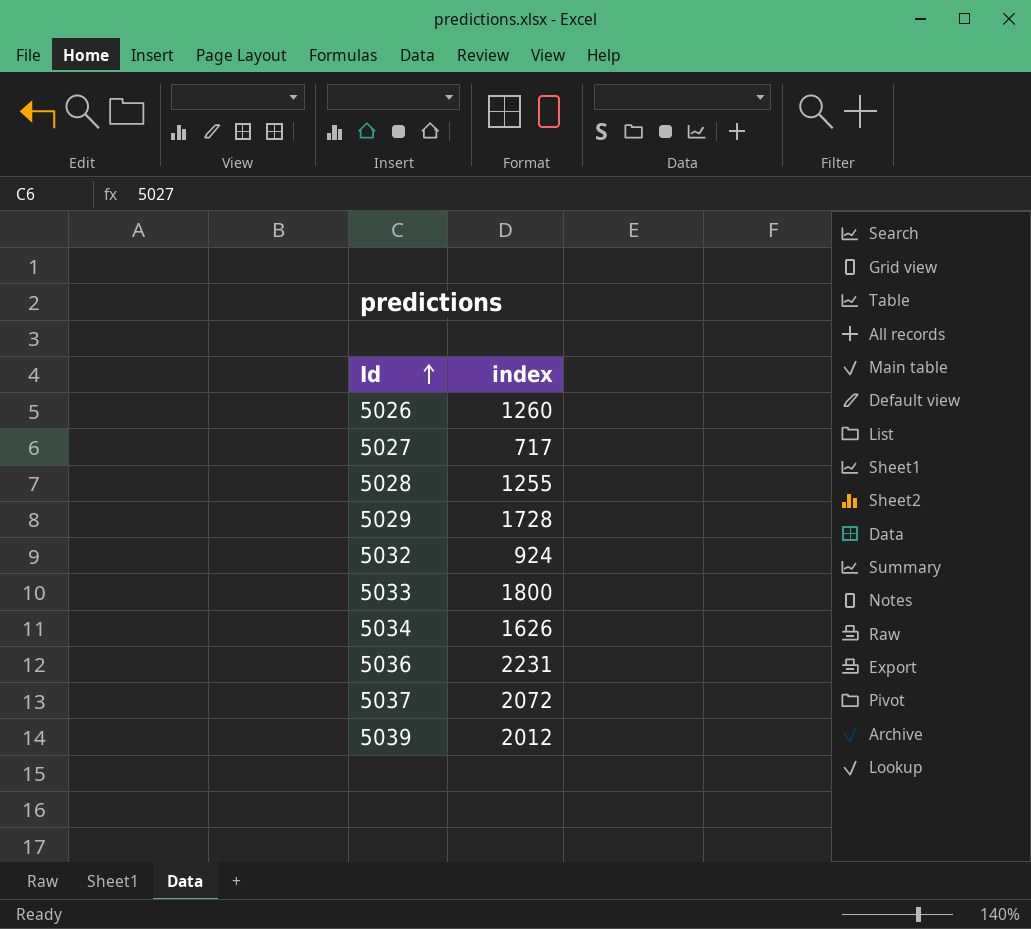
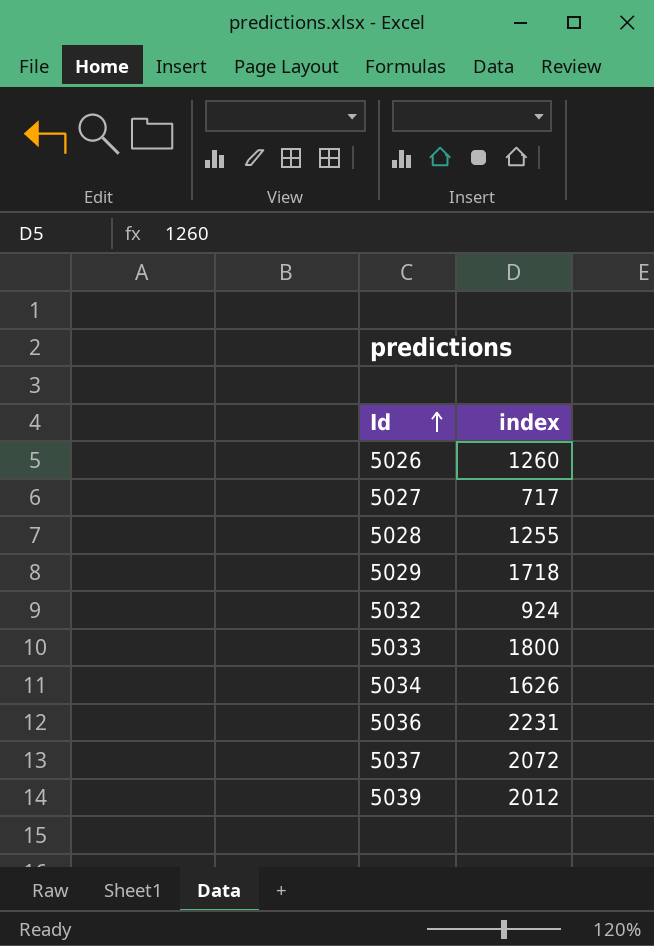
5029 | index: 1728 -> 1718

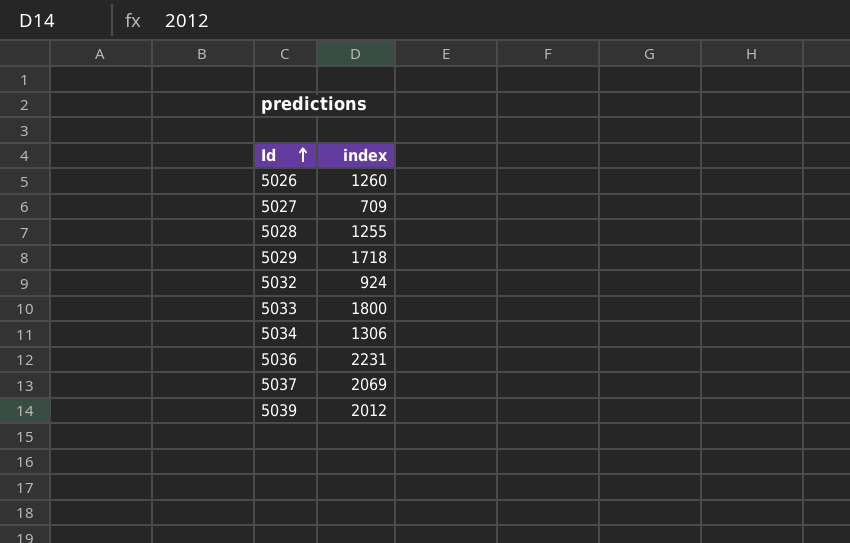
5027 | index: 717 -> 709
5034 | index: 1626 -> 1306
5037 | index: 2072 -> 2069

